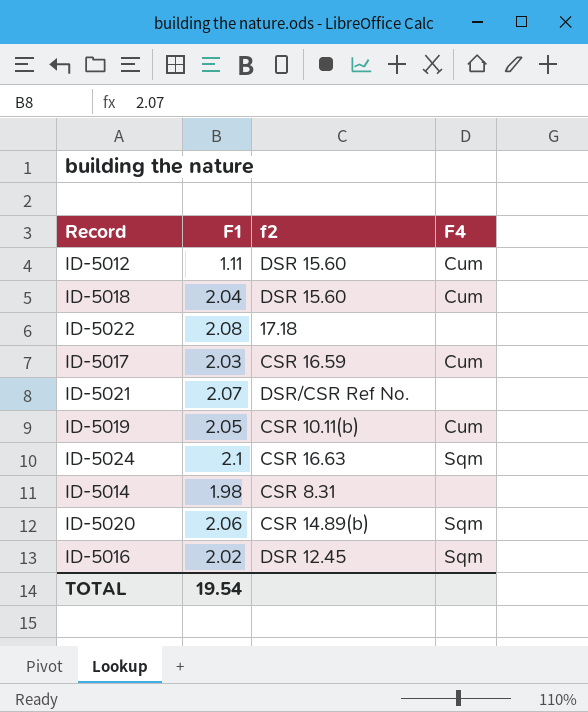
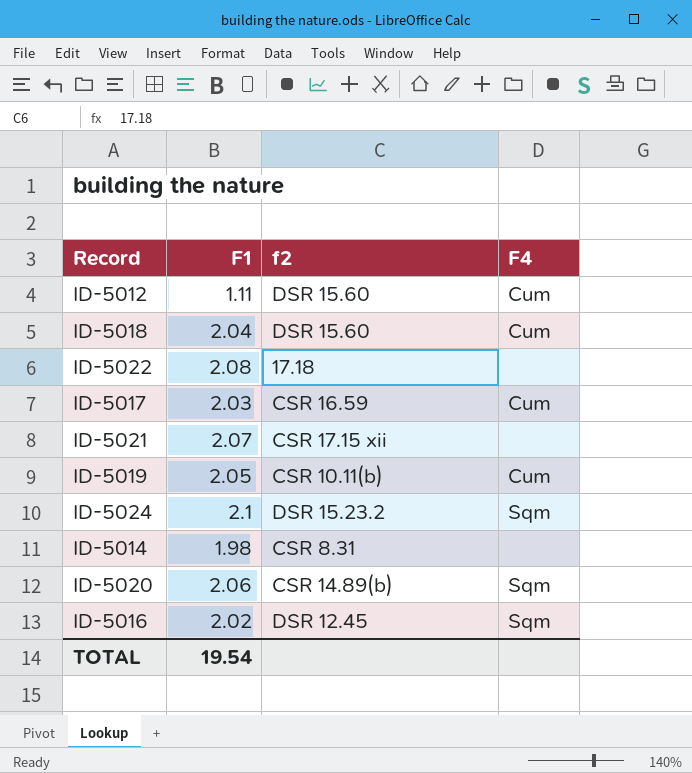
ID-5021 | f2: DSR/CSR Ref No. -> CSR 17.15 xii
ID-5024 | f2: CSR 16.63 -> DSR 15.23.2

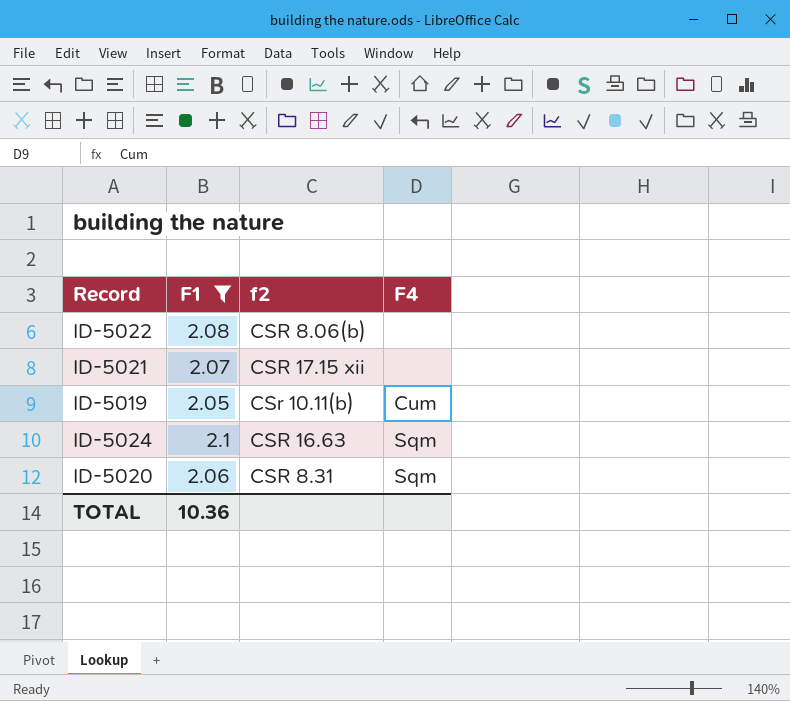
filter: none -> F1 >= 2.05
ID-5022 | f2: 17.18 -> CSR 8.06(b)
ID-5019 | f2: CSR 10.11(b) -> CSr 10.11(b)
ID-5024 | f2: DSR 15.23.2 -> CSR 16.63
ID-5020 | f2: CSR 14.89(b) -> CSR 8.31
TOTAL | F1: 19.54 -> 10.36

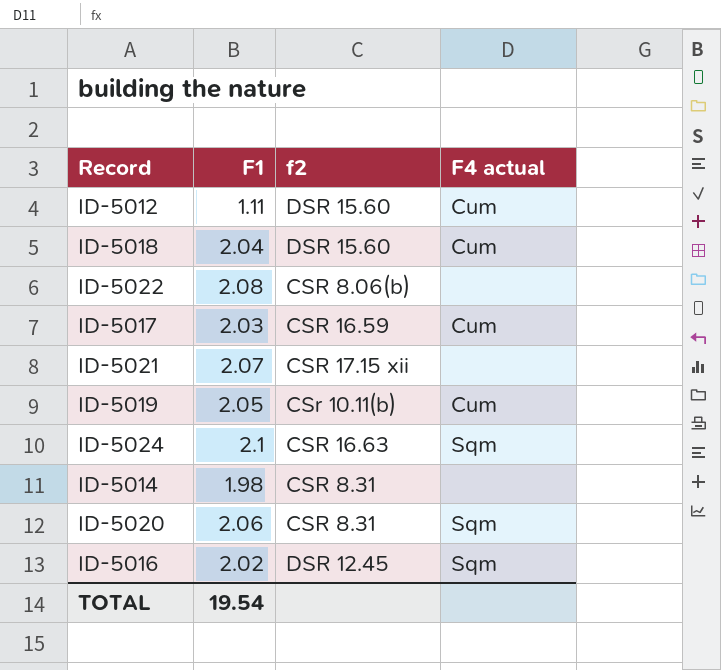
filter: F1 >= 2.05 -> none
column name: F4 -> F4 actual
TOTAL | F1: 10.36 -> 19.54

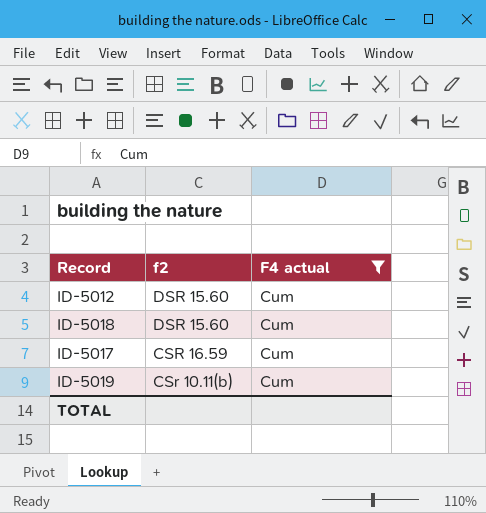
filter: none -> F4 actual = Cum
column F1 | position: 2 -> none

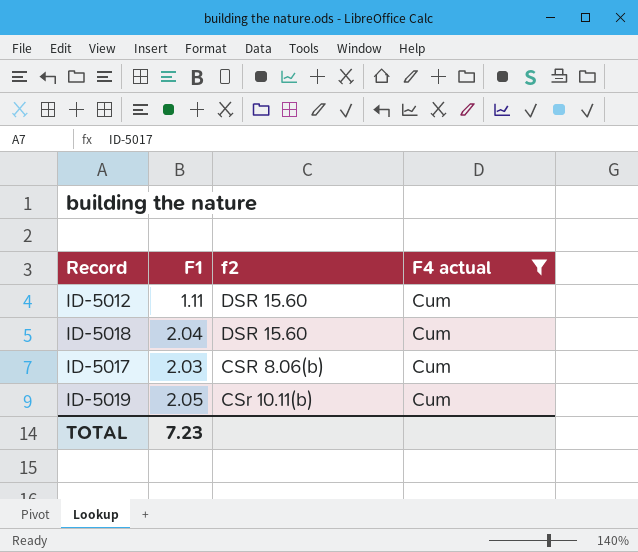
column F1 | position: none -> 2
ID-5017 | f2: CSR 16.59 -> CSR 8.06(b)

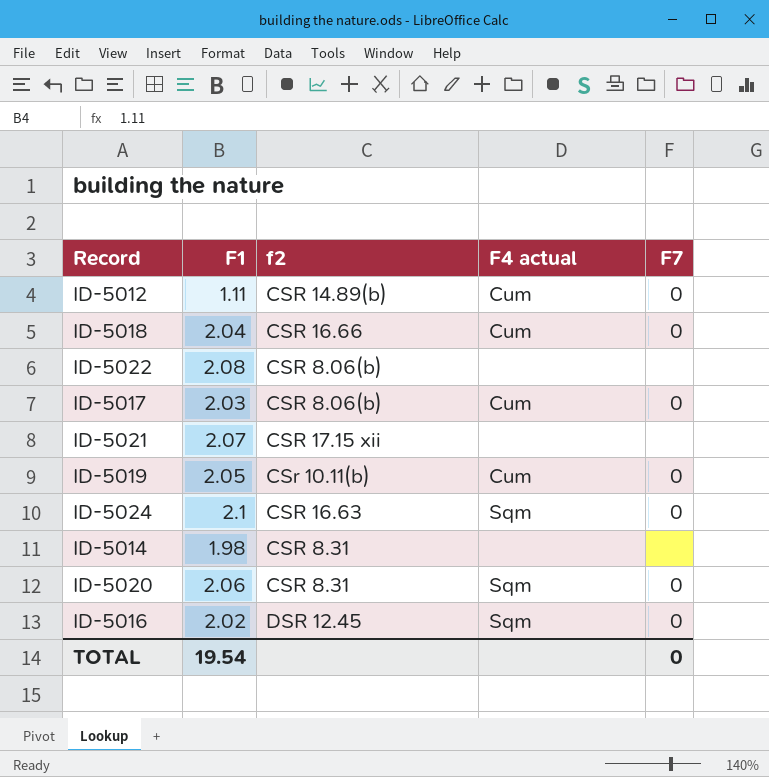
filter: F4 actual = Cum -> none
column F7 | position: none -> 5
ID-5012 | f2: DSR 15.60 -> CSR 14.89(b)
ID-5018 | f2: DSR 15.60 -> CSR 16.66
TOTAL | F1: 7.23 -> 19.54

